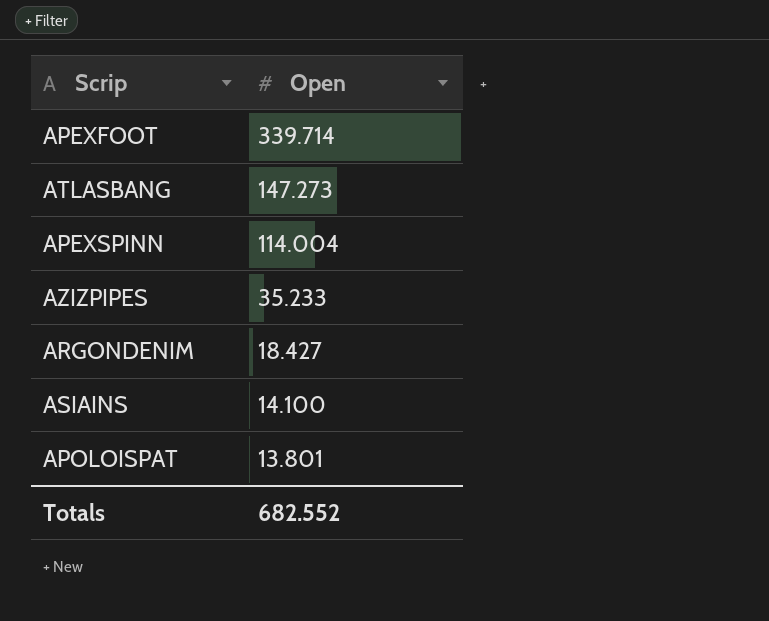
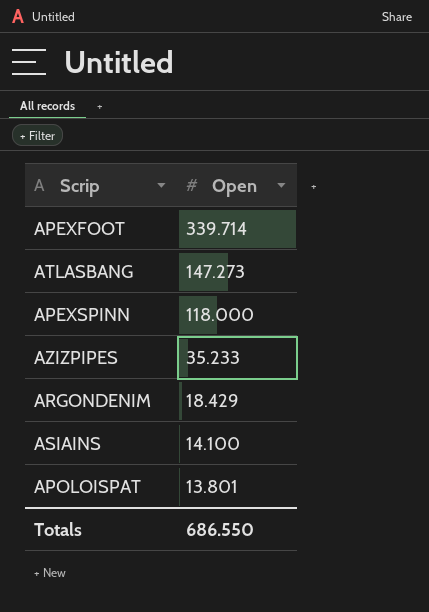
APEXSPINN | Open: 114.004 -> 118.000
ARGONDENIM | Open: 18.427 -> 18.429
Totals | Open: 682.552 -> 686.550

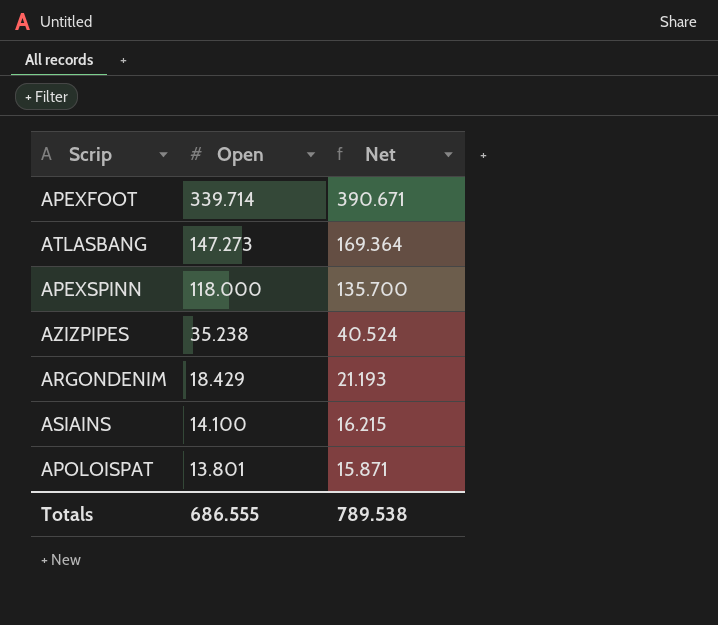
column Net | formula: none -> [Open] * 1.15
AZIZPIPES | Open: 35.233 -> 35.238
Totals | Open: 686.550 -> 686.555

